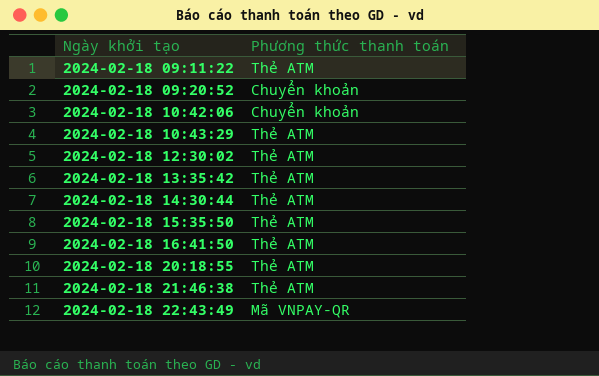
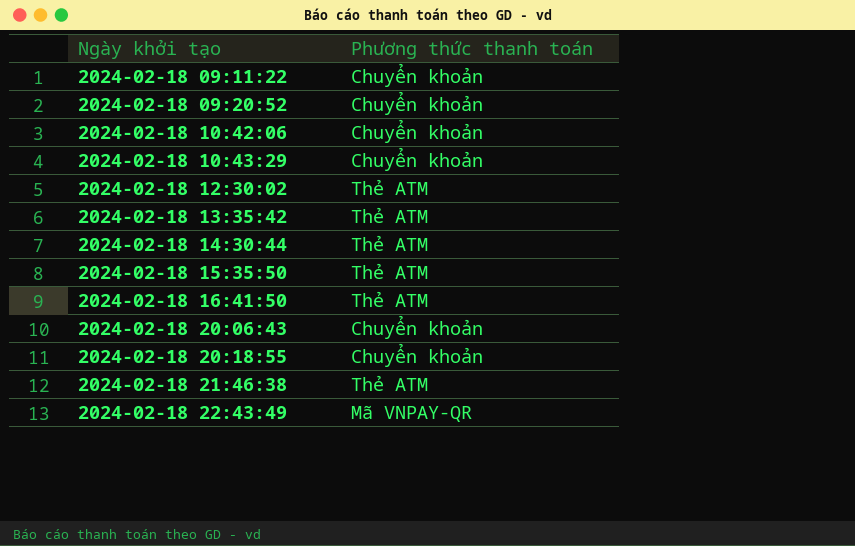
2024-02-18 09:11:22 | Phương thức thanh toán: Thẻ ATM -> Chuyển khoản
2024-02-18 10:43:29 | Phương thức thanh toán: Thẻ ATM -> Chuyển khoản
row 2024-02-18 20:06:43: none -> Chuyển khoản
2024-02-18 20:18:55 | Phương thức thanh toán: Thẻ ATM -> Chuyển khoản

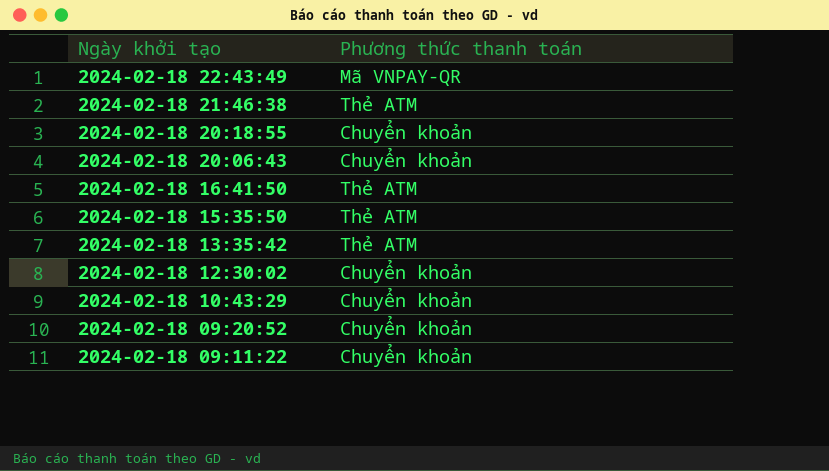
row order: Ngày khởi tạo ascending -> Ngày khởi tạo descending
row 2024-02-18 10:42:06: Chuyển khoản -> none
row 2024-02-18 14:30:44: Thẻ ATM -> none
2024-02-18 12:30:02 | Phương thức thanh toán: Thẻ ATM -> Chuyển khoản

